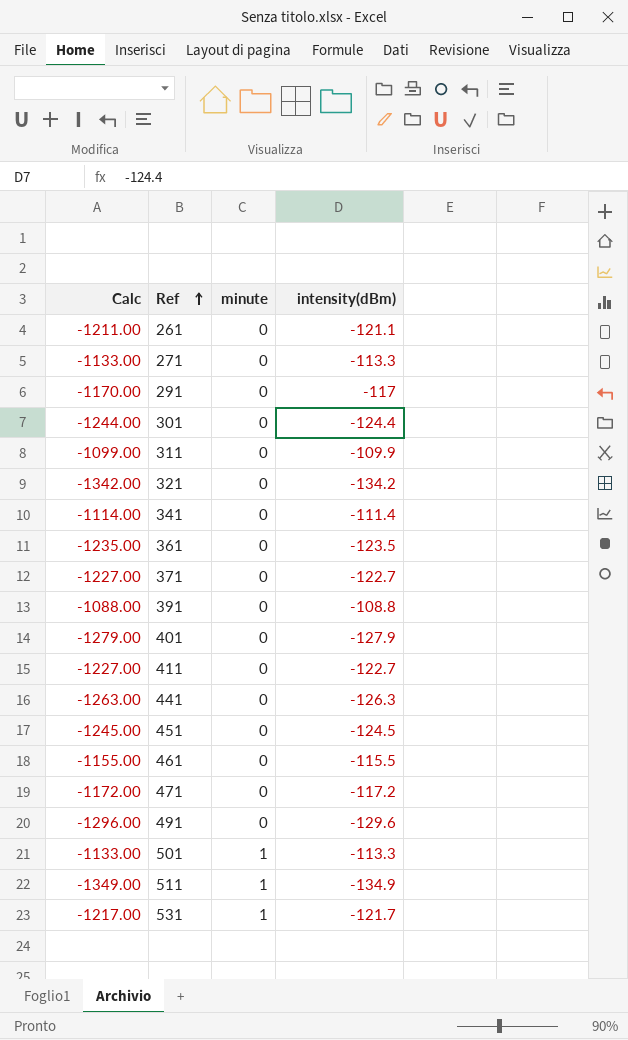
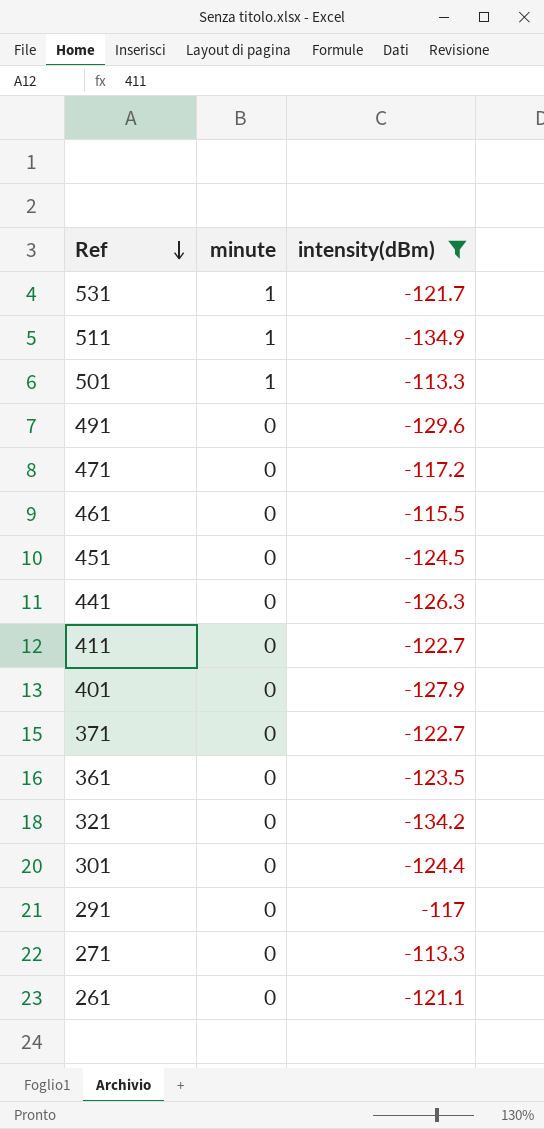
filter: none -> intensity(dBm) <= -113.3
row order: Ref ascending -> Ref descending
column Calc | formula: [intensity(dBm)] * 10 -> none

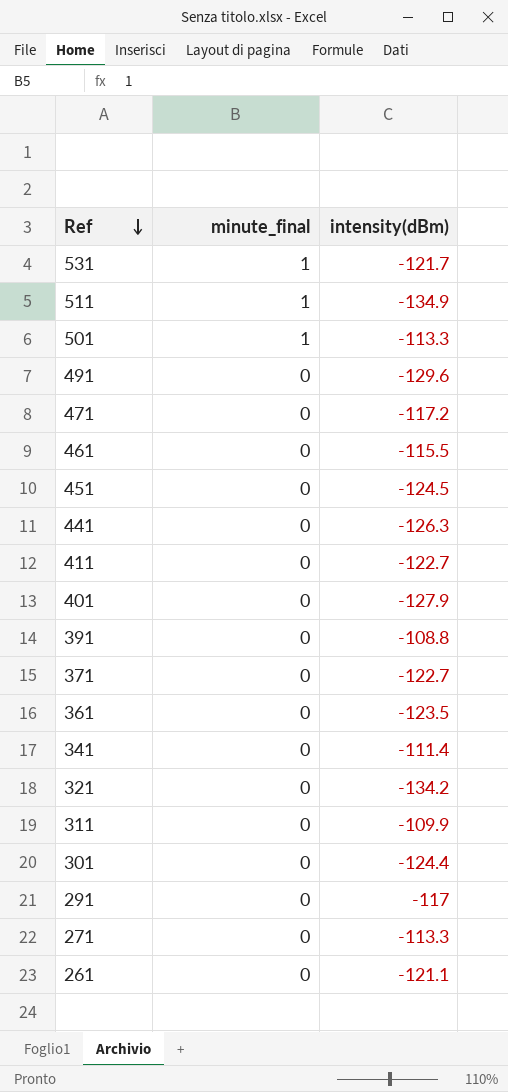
filter: intensity(dBm) <= -113.3 -> none
column name: minute -> minute_final

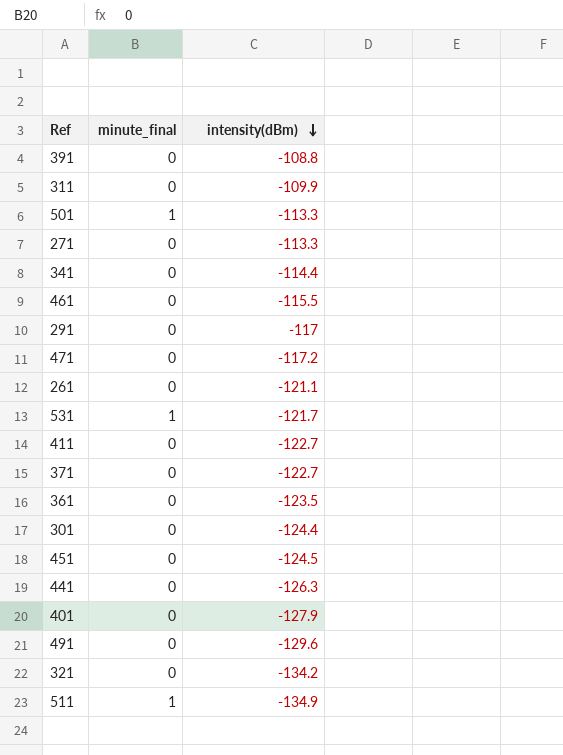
row order: Ref descending -> intensity(dBm) descending
341 | intensity(dBm): -111.4 -> -114.4

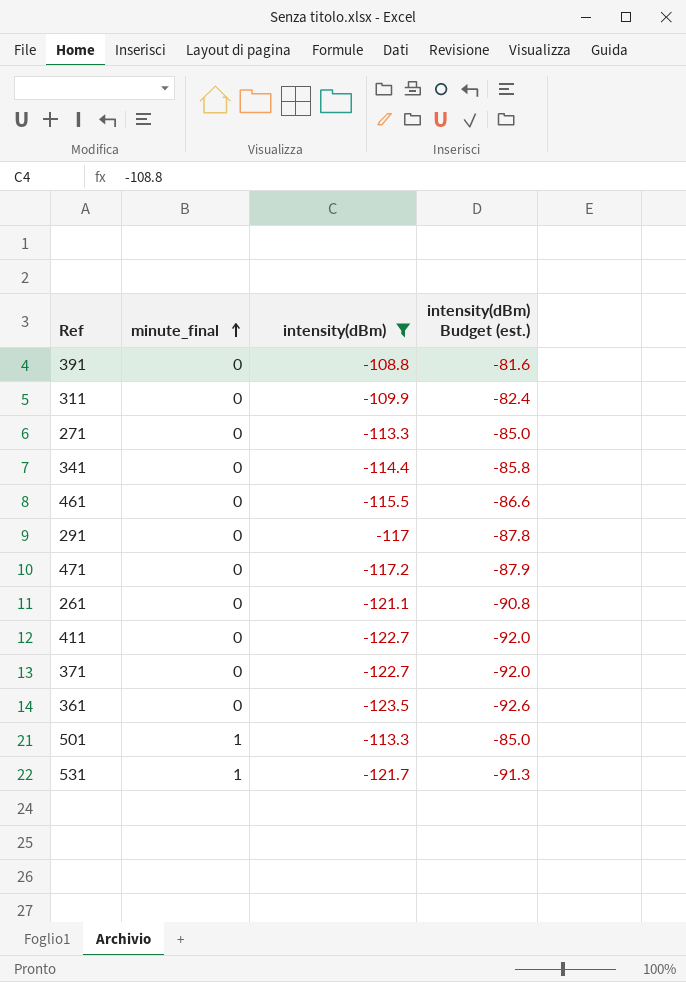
filter: none -> intensity(dBm) >= -123.5
row order: intensity(dBm) descending -> minute_final ascending
column intensity(dBm) Budget (est.) | formula: none -> [intensity(dBm)] * 0.75

